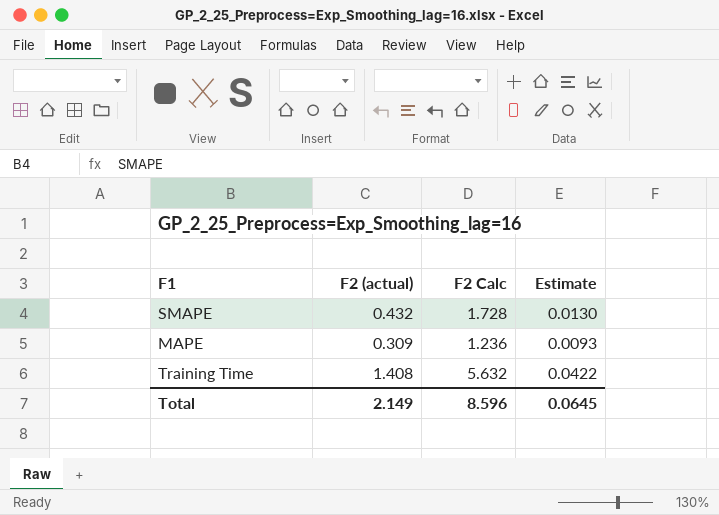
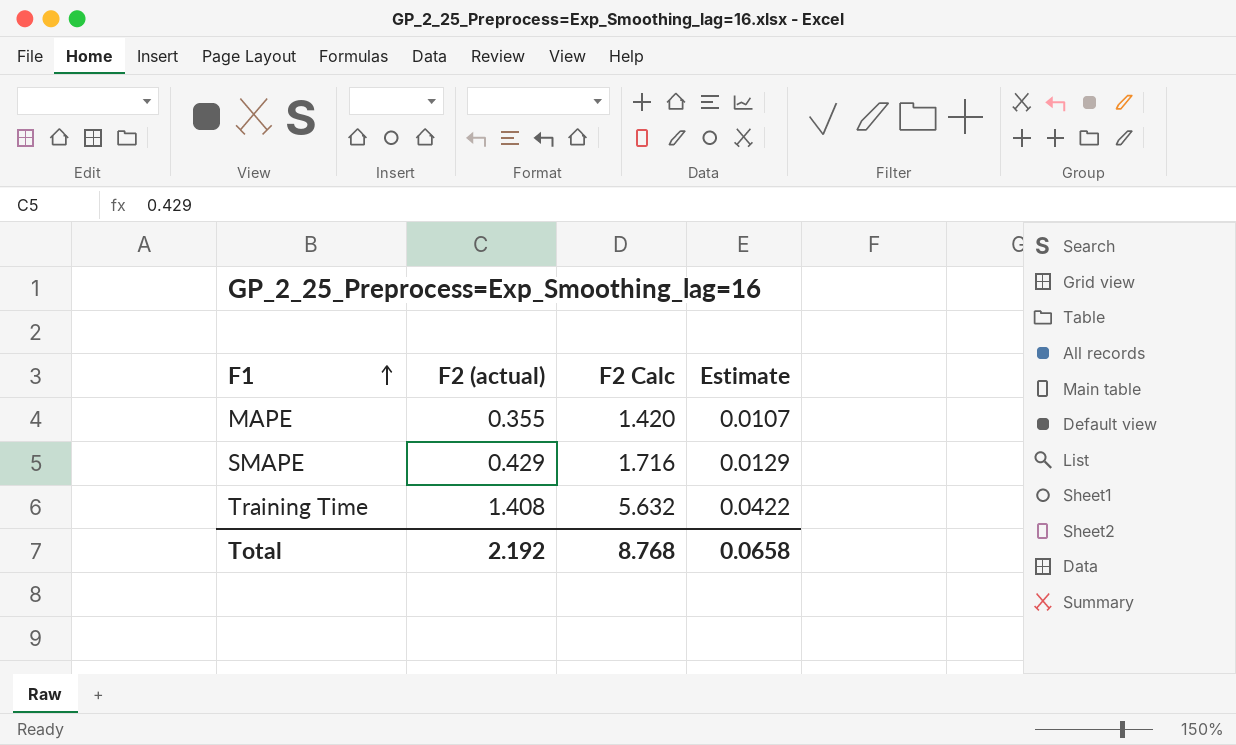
row order: none -> F1 ascending
MAPE | F2 (actual): 0.309 -> 0.355
MAPE | F2 Calc: 1.236 -> 1.420
MAPE | Estimate: 0.0093 -> 0.0107
SMAPE | F2 (actual): 0.432 -> 0.429
SMAPE | F2 Calc: 1.728 -> 1.716
SMAPE | Estimate: 0.0130 -> 0.0129
Total | F2 (actual): 2.149 -> 2.192
Total | F2 Calc: 8.596 -> 8.768
Total | Estimate: 0.0645 -> 0.0658

